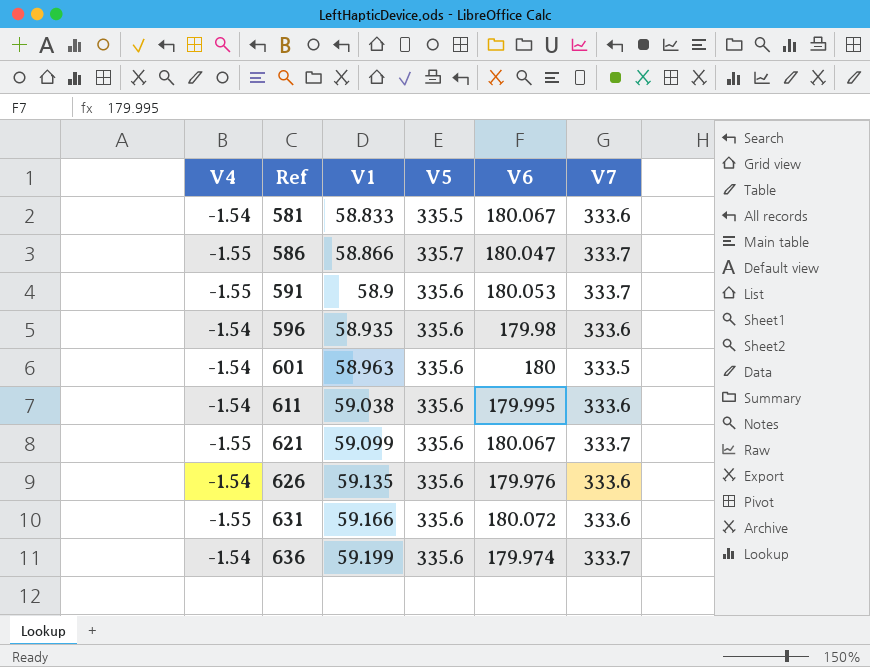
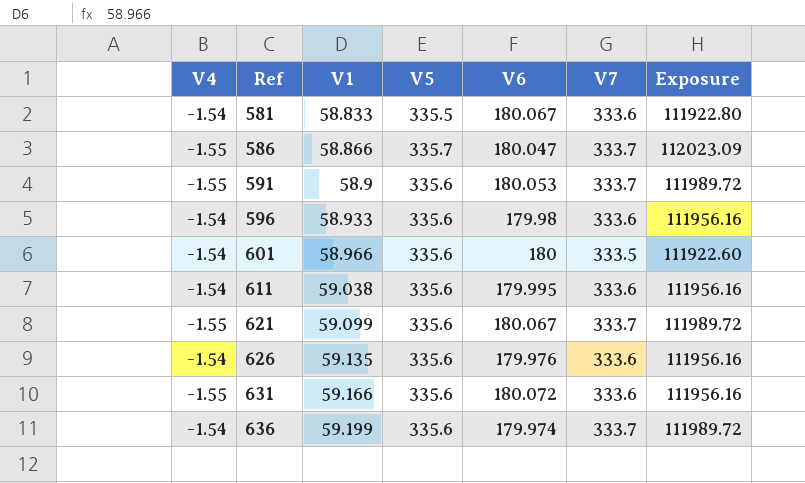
column Exposure | formula: none -> [V5] * [V7]
596 | V1: 58.935 -> 58.933
601 | V1: 58.963 -> 58.966

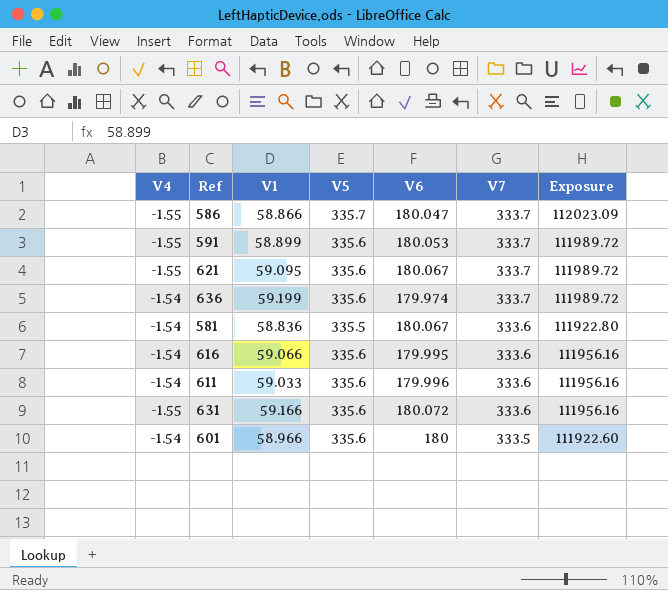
row order: Ref ascending -> V7 descending
row 596: -1.54 | 58.933 | 335.6 | 179.98 | 333.6 | 111956.16 -> none
row 626: -1.54 | 59.135 | 335.6 | 179.976 | 333.6 | 111956.16 -> none
591 | V1: 58.9 -> 58.899
621 | V1: 59.099 -> 59.095
581 | V1: 58.833 -> 58.836
row 616: none -> -1.54 | 59.066 | 335.6 | 179.995 | 333.6 | 111956.16
611 | V1: 59.038 -> 59.033
611 | V6: 179.995 -> 179.996

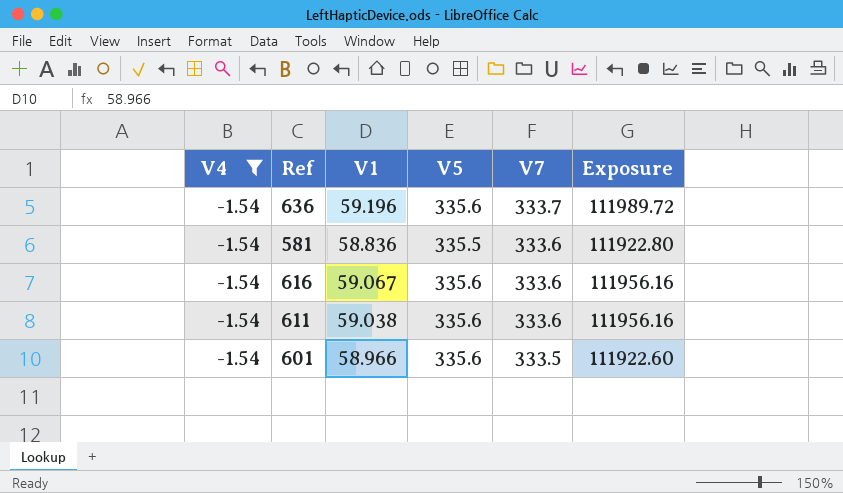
filter: none -> V4 = -1.54
column V6 | position: 5 -> none
636 | V1: 59.199 -> 59.196
616 | V1: 59.066 -> 59.067
611 | V1: 59.033 -> 59.038

